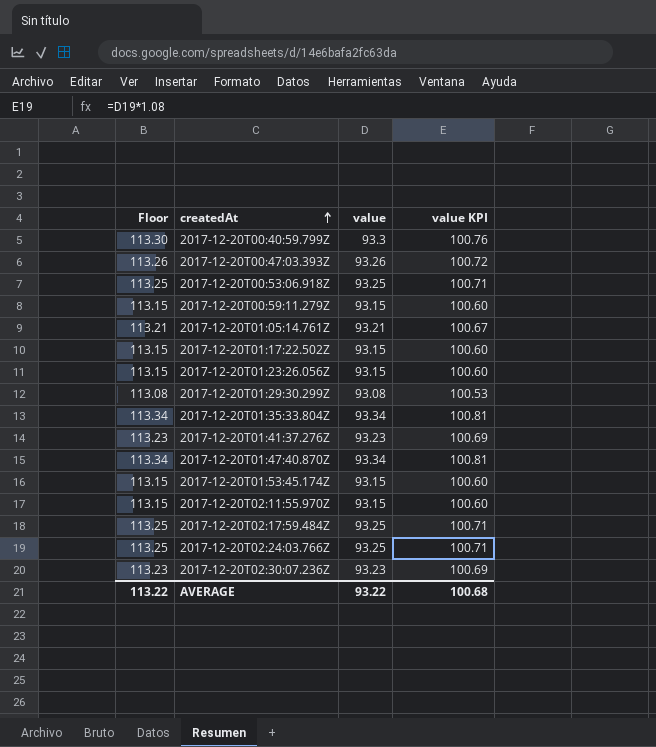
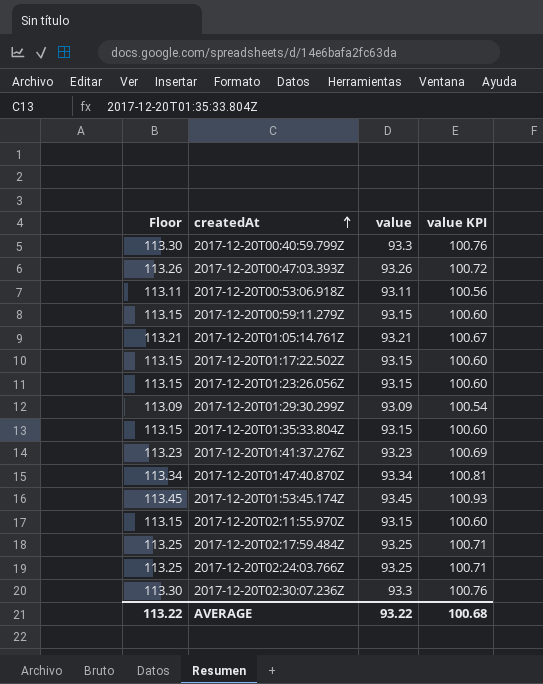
2017-12-20T00:53:06.918Z | Floor: 113.25 -> 113.11
2017-12-20T00:53:06.918Z | value: 93.25 -> 93.11
2017-12-20T00:53:06.918Z | value KPI: 100.71 -> 100.56
2017-12-20T01:29:30.299Z | Floor: 113.08 -> 113.09
2017-12-20T01:29:30.299Z | value: 93.08 -> 93.09
2017-12-20T01:29:30.299Z | value KPI: 100.53 -> 100.54
2017-12-20T01:35:33.804Z | Floor: 113.34 -> 113.15
2017-12-20T01:35:33.804Z | value: 93.34 -> 93.15
2017-12-20T01:35:33.804Z | value KPI: 100.81 -> 100.60
2017-12-20T01:53:45.174Z | Floor: 113.15 -> 113.45
2017-12-20T01:53:45.174Z | value: 93.15 -> 93.45
2017-12-20T01:53:45.174Z | value KPI: 100.60 -> 100.93
2017-12-20T02:30:07.236Z | Floor: 113.23 -> 113.30
2017-12-20T02:30:07.236Z | value: 93.23 -> 93.3
2017-12-20T02:30:07.236Z | value KPI: 100.69 -> 100.76

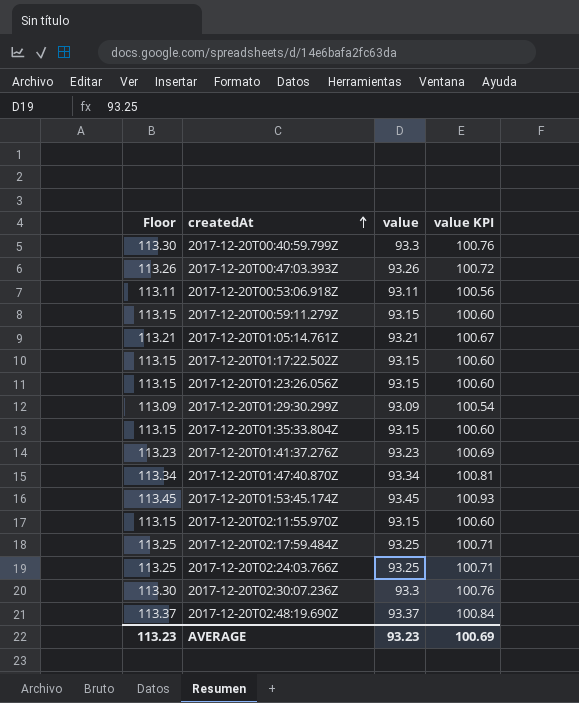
row 2017-12-20T02:48:19.690Z: none -> 113.37 | 93.37 | 100.84
AVERAGE | Floor: 113.22 -> 113.23
AVERAGE | value: 93.22 -> 93.23
AVERAGE | value KPI: 100.68 -> 100.69

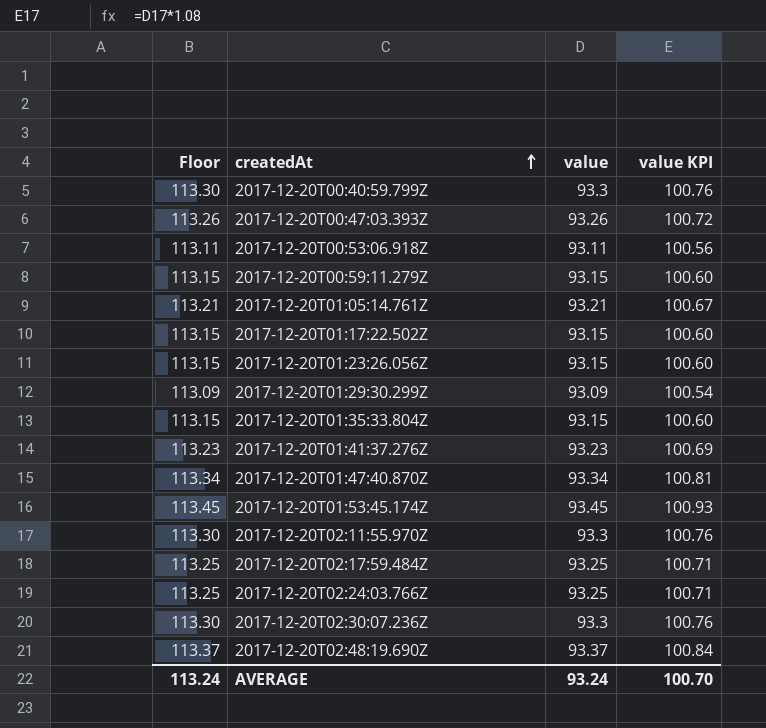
2017-12-20T02:11:55.970Z | Floor: 113.15 -> 113.30
2017-12-20T02:11:55.970Z | value: 93.15 -> 93.3
2017-12-20T02:11:55.970Z | value KPI: 100.60 -> 100.76
AVERAGE | Floor: 113.23 -> 113.24
AVERAGE | value: 93.23 -> 93.24
AVERAGE | value KPI: 100.69 -> 100.70

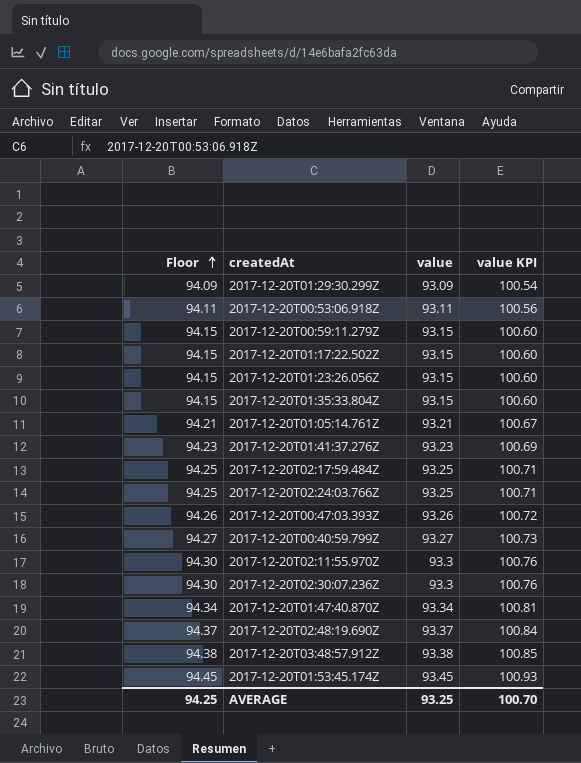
row order: createdAt ascending -> Floor ascending
column Floor | formula: [value] + 20 -> [value] + 1
2017-12-20T00:40:59.799Z | value: 93.3 -> 93.27
2017-12-20T00:40:59.799Z | value KPI: 100.76 -> 100.73
row 2017-12-20T03:48:57.912Z: none -> 94.38 | 93.38 | 100.85
AVERAGE | Floor: 113.24 -> 94.25
AVERAGE | value: 93.24 -> 93.25

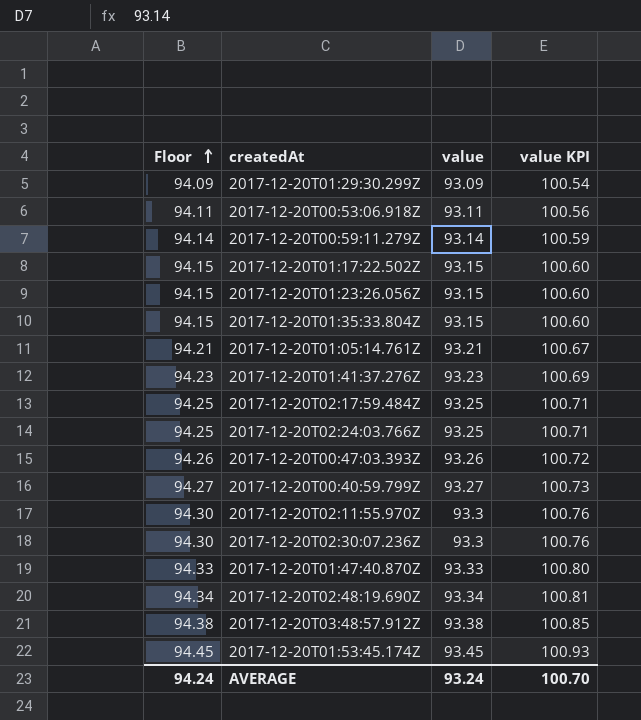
2017-12-20T00:59:11.279Z | Floor: 94.15 -> 94.14
2017-12-20T00:59:11.279Z | value: 93.15 -> 93.14
2017-12-20T00:59:11.279Z | value KPI: 100.60 -> 100.59
2017-12-20T01:47:40.870Z | Floor: 94.34 -> 94.33
2017-12-20T01:47:40.870Z | value: 93.34 -> 93.33
2017-12-20T01:47:40.870Z | value KPI: 100.81 -> 100.80
2017-12-20T02:48:19.690Z | Floor: 94.37 -> 94.34
2017-12-20T02:48:19.690Z | value: 93.37 -> 93.34
2017-12-20T02:48:19.690Z | value KPI: 100.84 -> 100.81
AVERAGE | Floor: 94.25 -> 94.24
AVERAGE | value: 93.25 -> 93.24

